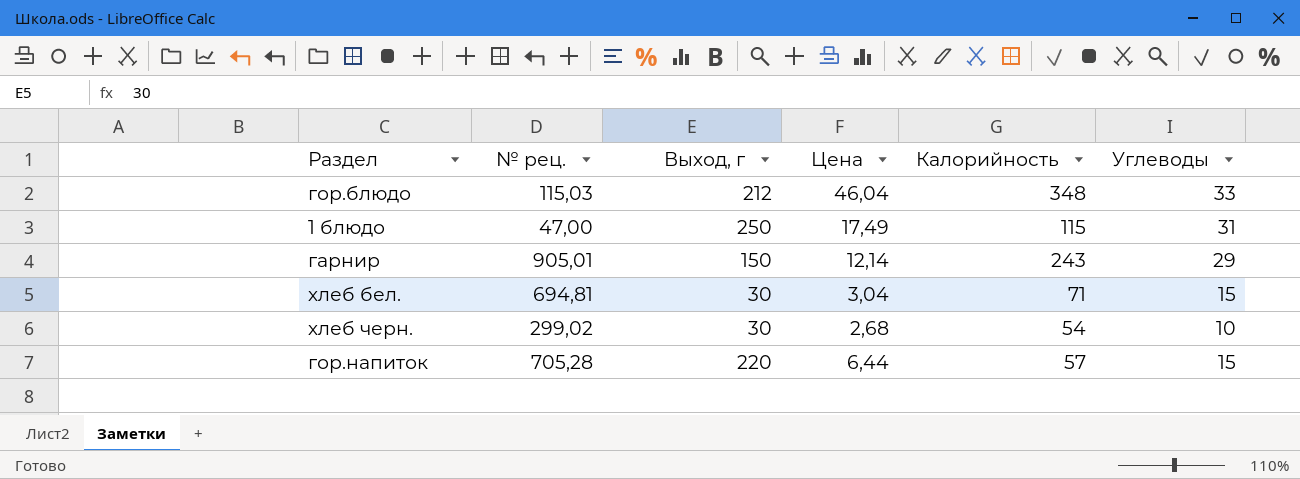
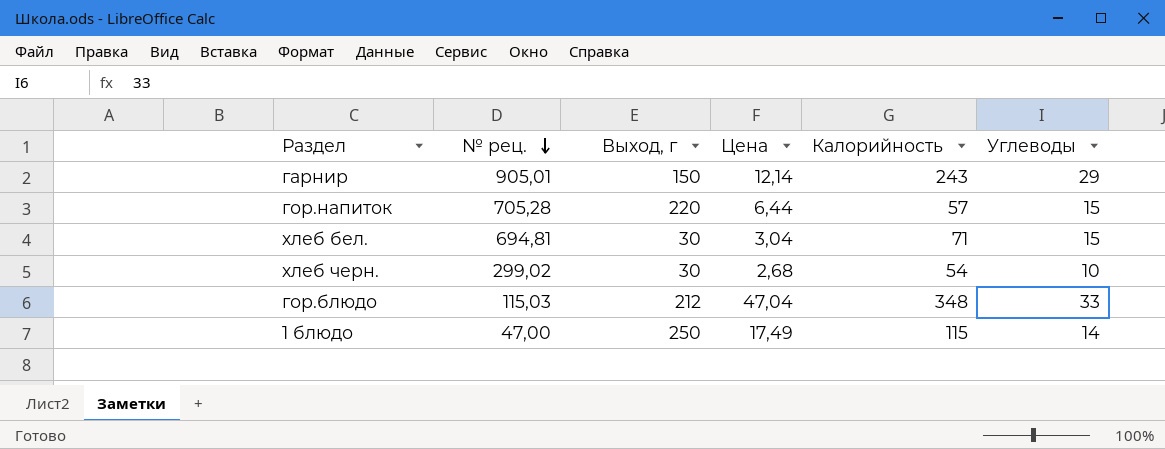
row order: none -> № рец. descending
гор.блюдо | Цена: 46,04 -> 47,04
1 блюдо | Углеводы: 31 -> 14

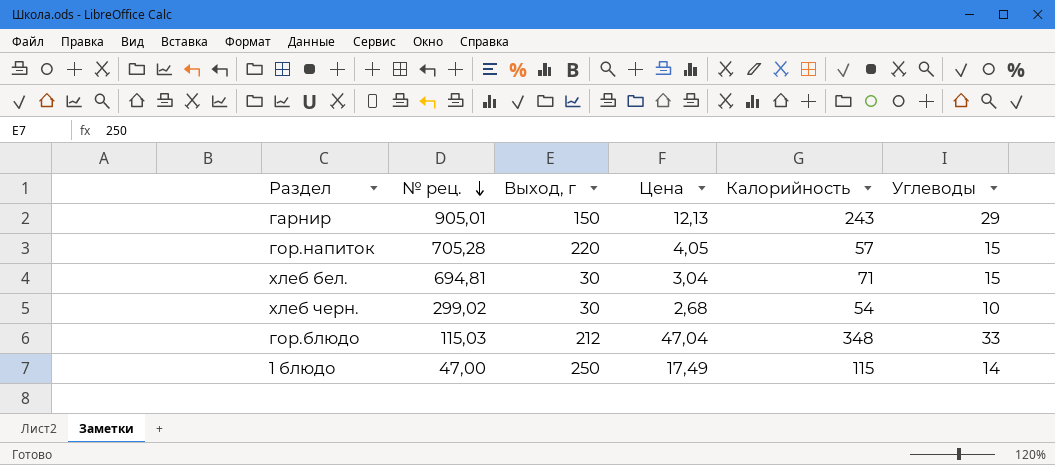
гарнир | Цена: 12,14 -> 12,13
гор.напиток | Цена: 6,44 -> 4,05

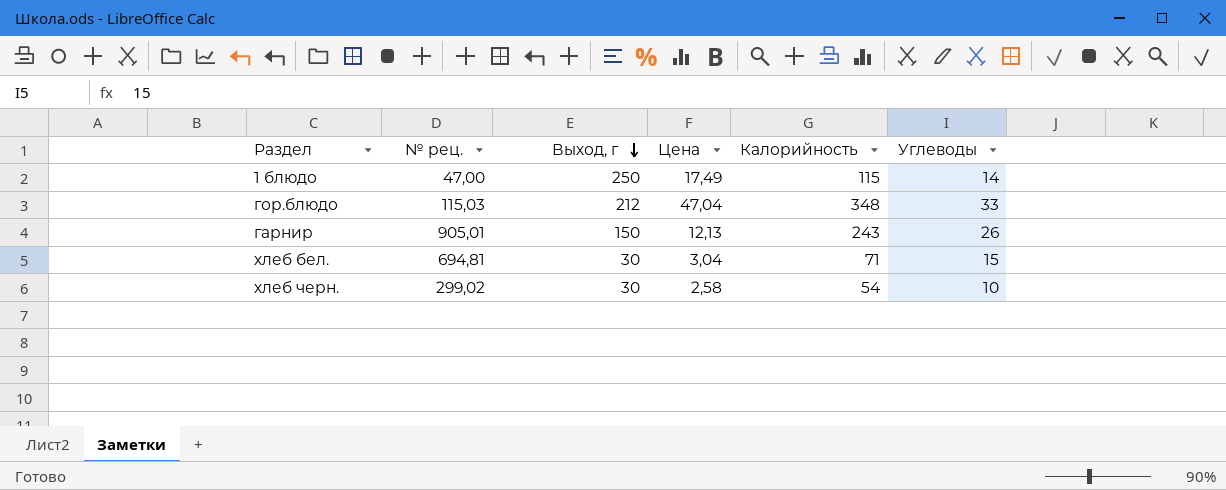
row order: № рец. descending -> Выход, г descending
row гор.напиток: 705,28 | 220 | 4,05 | 57 | 15 -> none
гарнир | Углеводы: 29 -> 26
хлеб черн. | Цена: 2,68 -> 2,58

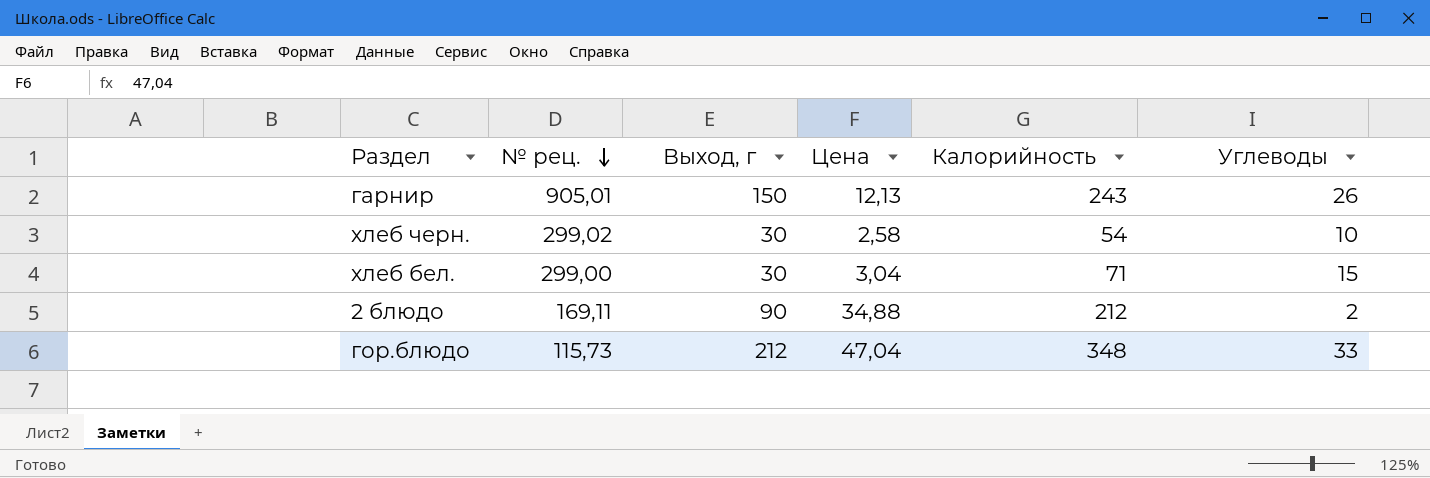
row order: Выход, г descending -> № рец. descending
row 1 блюдо: 47,00 | 250 | 17,49 | 115 | 14 -> none
хлеб бел. | № рец.: 694,81 -> 299,00
row 2 блюдо: none -> 169,11 | 90 | 34,88 | 212 | 2
гор.блюдо | № рец.: 115,03 -> 115,73

